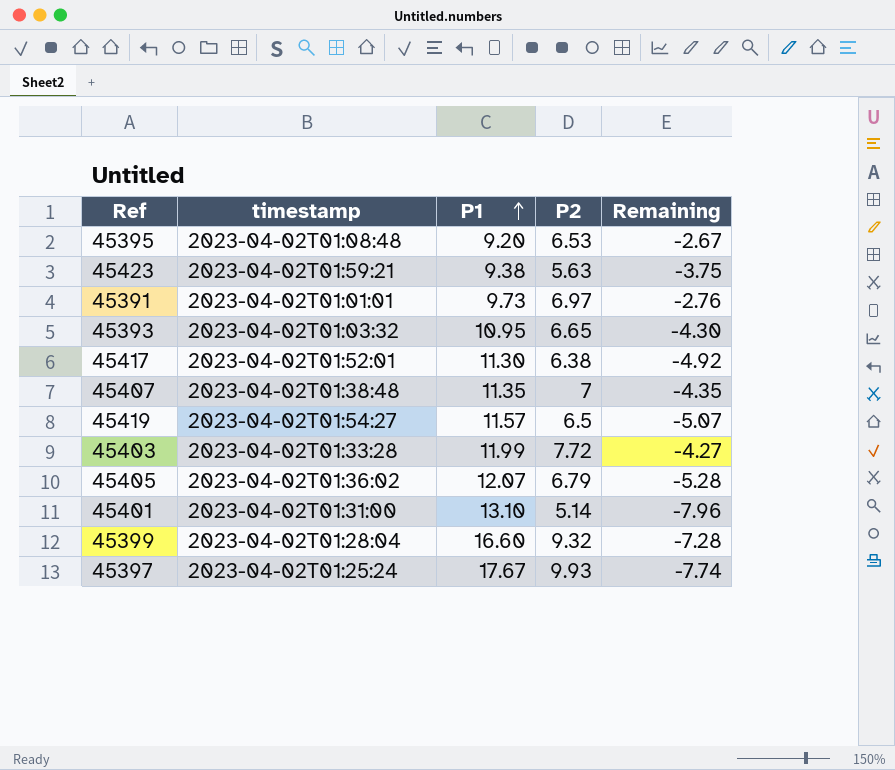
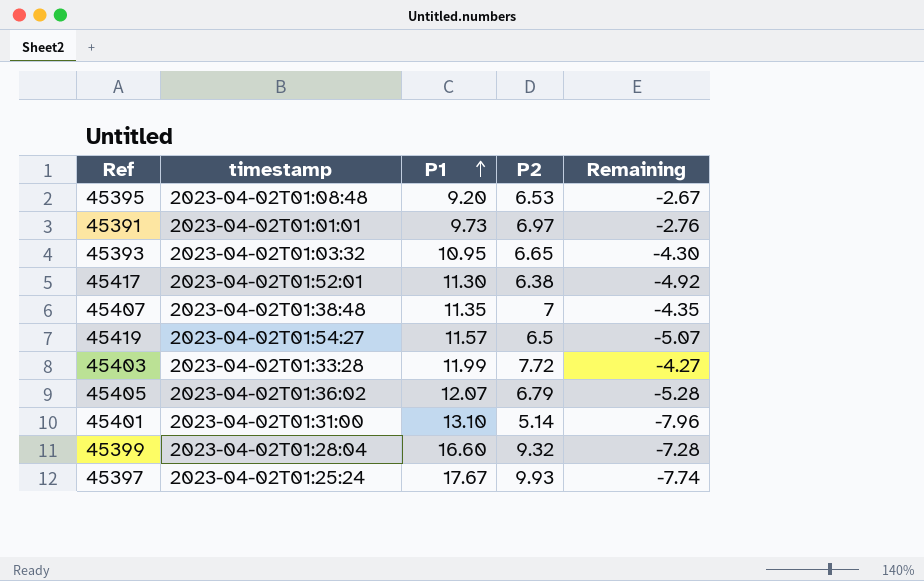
row 45423: 2023-04-02T01:59:21 | 9.38 | 5.63 | -3.75 -> none

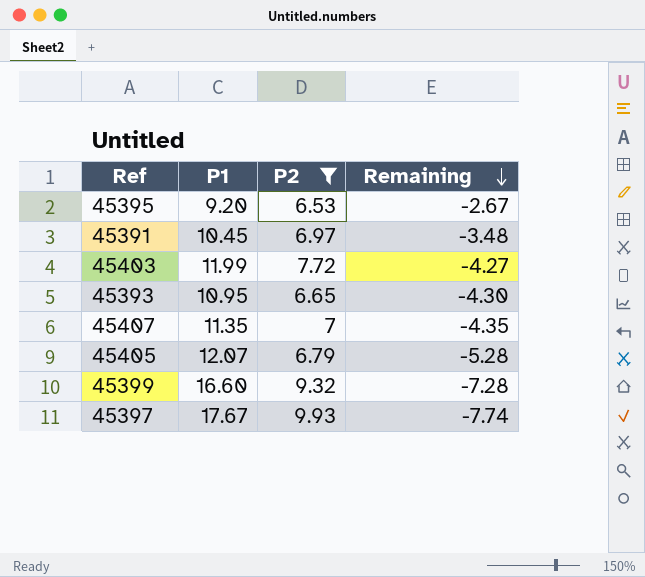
filter: none -> P2 >= 6.53
row order: P1 ascending -> Remaining descending
column timestamp | position: 2 -> none
45391 | P1: 9.73 -> 10.45
45391 | Remaining: -2.76 -> -3.48

